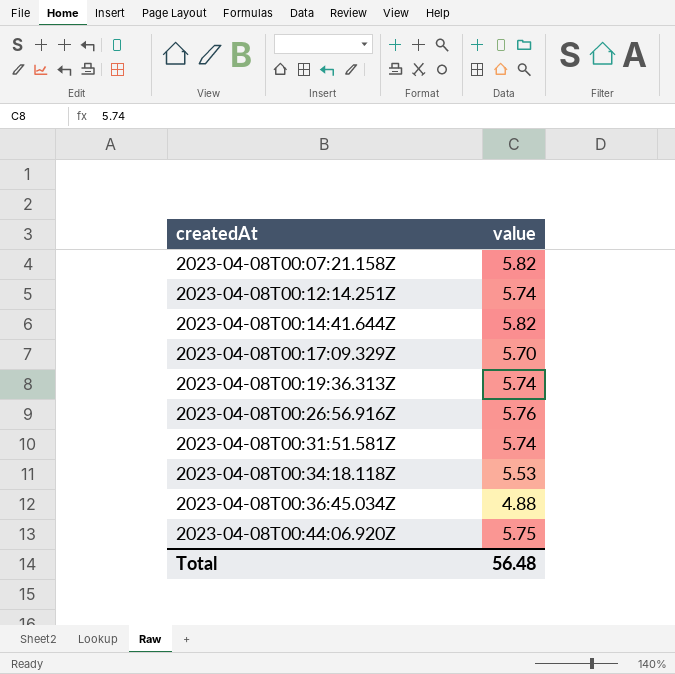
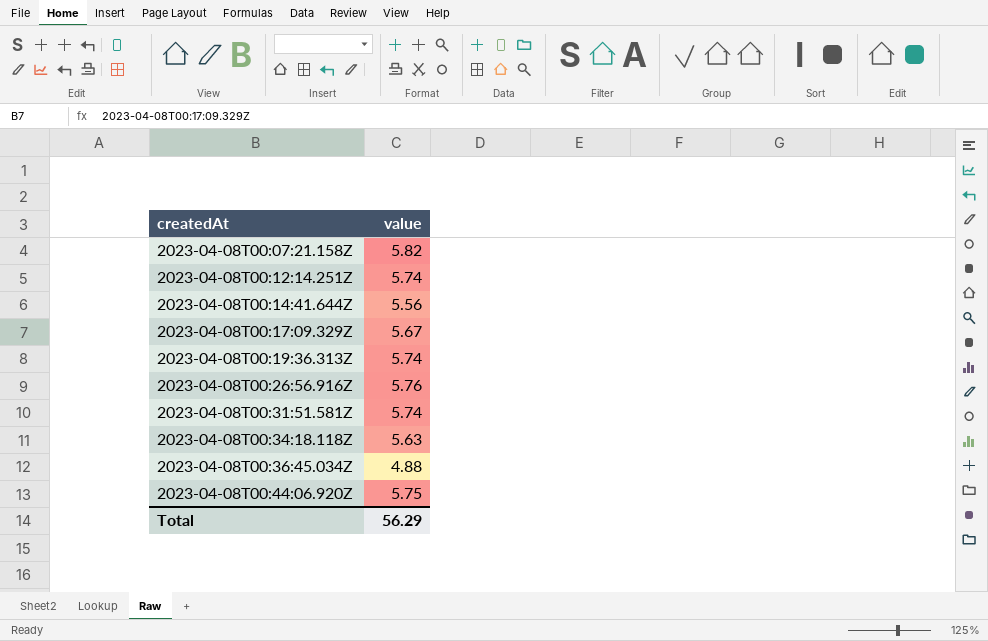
2023-04-08T00:14:41.644Z | value: 5.82 -> 5.56
2023-04-08T00:17:09.329Z | value: 5.70 -> 5.67
2023-04-08T00:34:18.118Z | value: 5.53 -> 5.63
Total | value: 56.48 -> 56.29

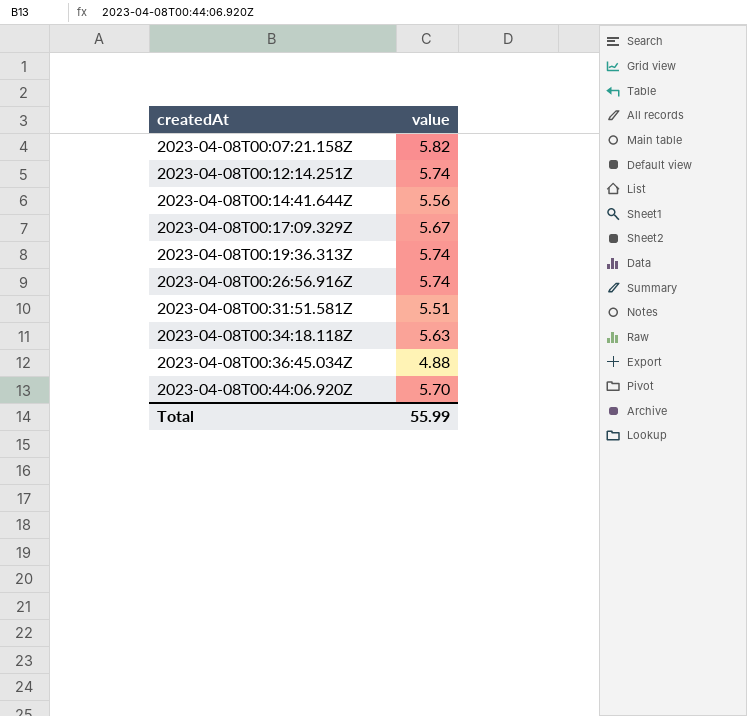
2023-04-08T00:26:56.916Z | value: 5.76 -> 5.74
2023-04-08T00:31:51.581Z | value: 5.74 -> 5.51
2023-04-08T00:44:06.920Z | value: 5.75 -> 5.70
Total | value: 56.29 -> 55.99

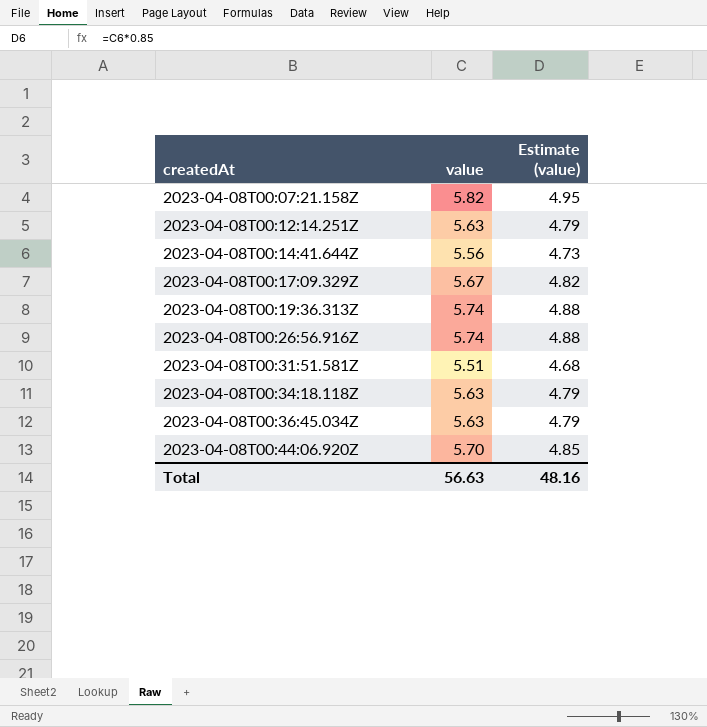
column Estimate (value) | formula: none -> [value] * 0.85
2023-04-08T00:12:14.251Z | value: 5.74 -> 5.63
2023-04-08T00:36:45.034Z | value: 4.88 -> 5.63
Total | value: 55.99 -> 56.63

